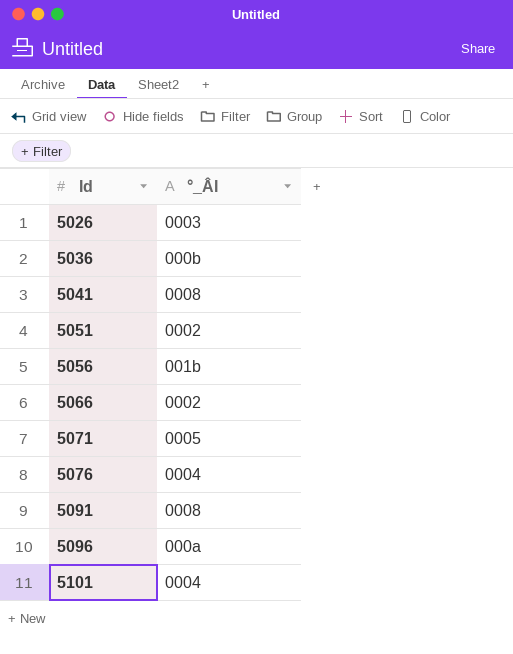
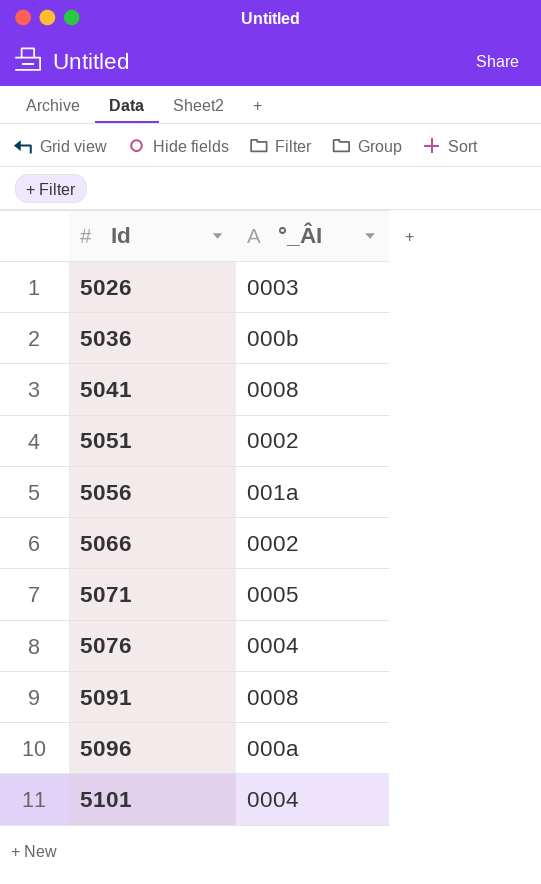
5056 | °_ÂI: 001b -> 001a

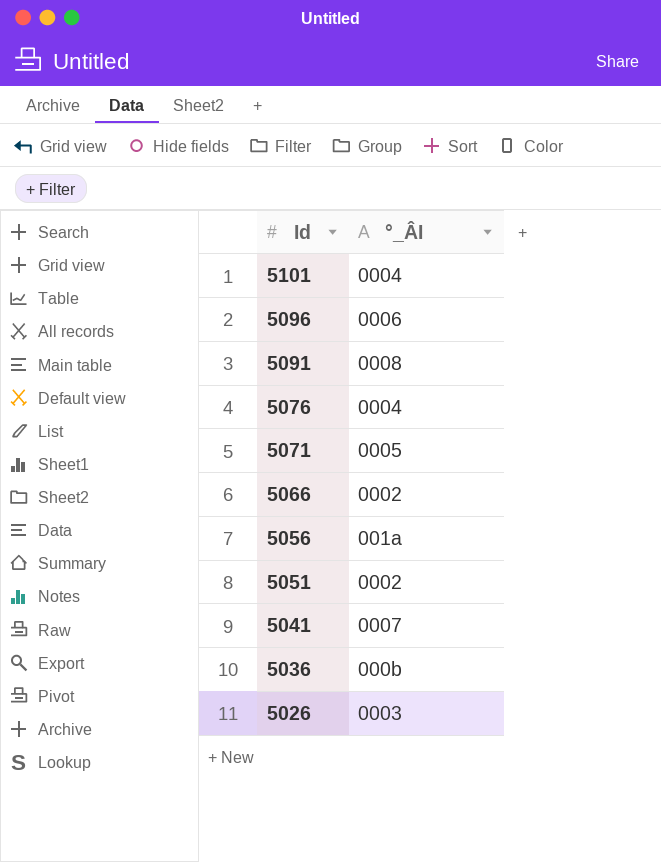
row order: Id ascending -> Id descending
5096 | °_ÂI: 000a -> 0006
5041 | °_ÂI: 0008 -> 0007

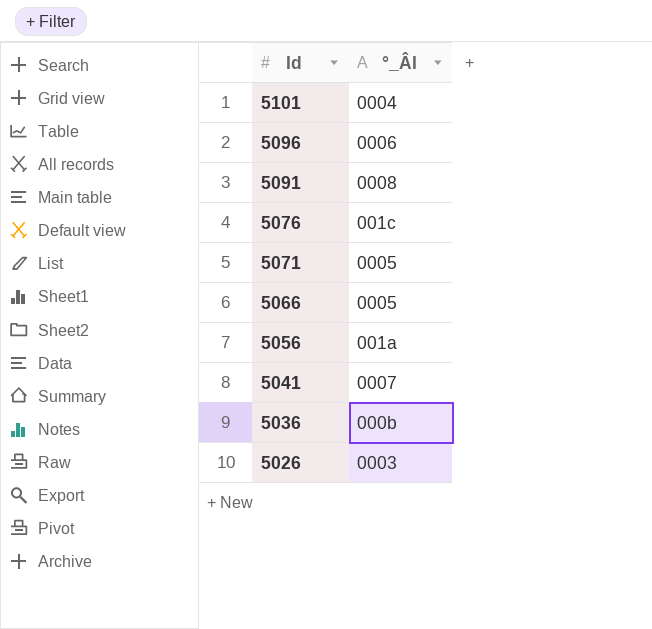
row 5051: 0002 -> none
5076 | °_ÂI: 0004 -> 001c
5066 | °_ÂI: 0002 -> 0005

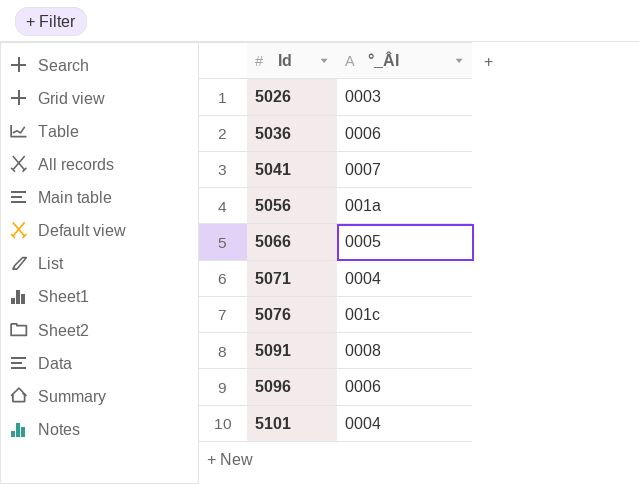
row order: Id descending -> Id ascending
5036 | °_ÂI: 000b -> 0006
5071 | °_ÂI: 0005 -> 0004

